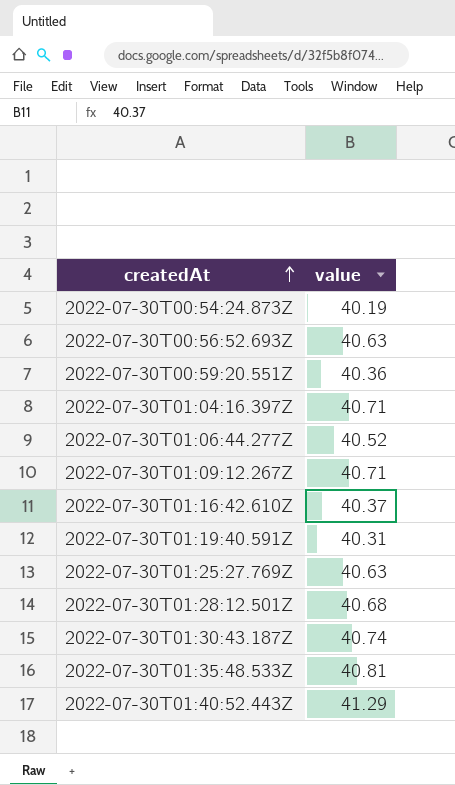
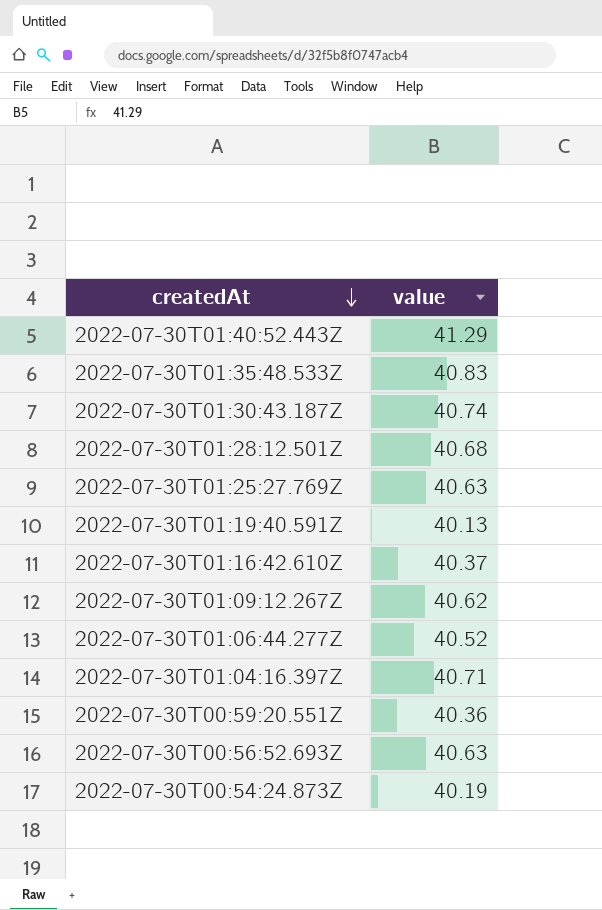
row order: createdAt ascending -> createdAt descending
2022-07-30T01:35:48.533Z | value: 40.81 -> 40.83
2022-07-30T01:19:40.591Z | value: 40.31 -> 40.13
2022-07-30T01:09:12.267Z | value: 40.71 -> 40.62

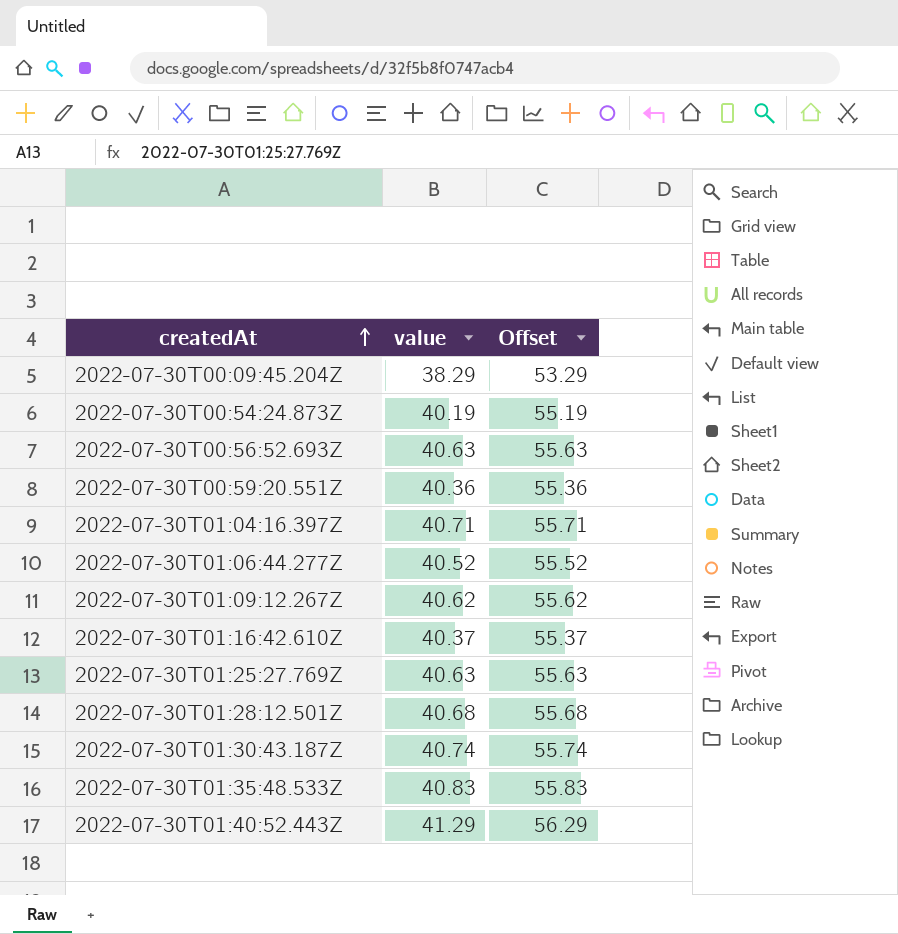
row order: createdAt descending -> createdAt ascending
column Offset | formula: none -> [value] + 15
row 2022-07-30T01:19:40.591Z: 40.13 -> none
row 2022-07-30T00:09:45.204Z: none -> 38.29 | 53.29

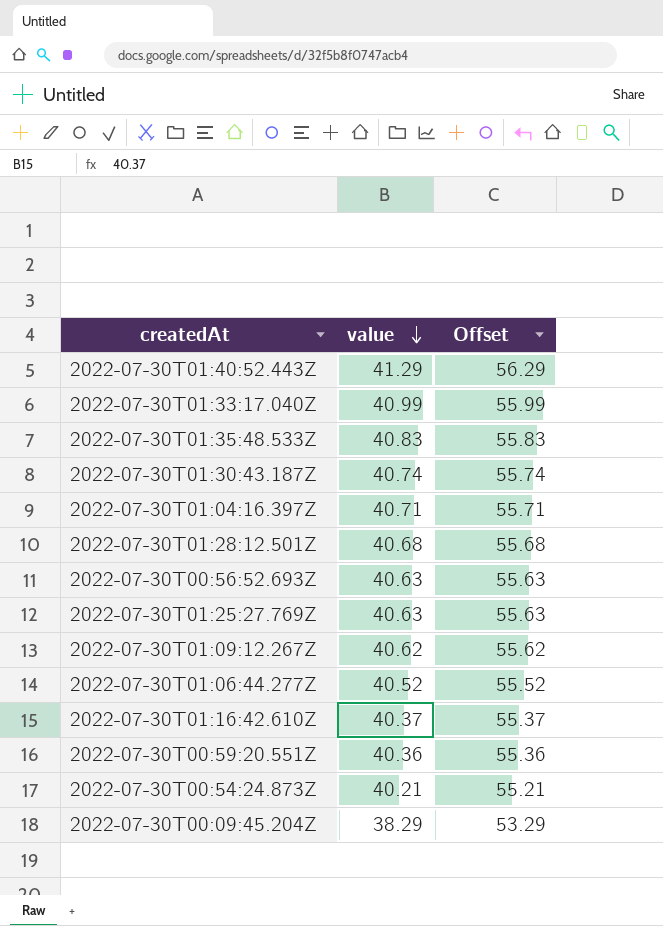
row order: createdAt ascending -> value descending
row 2022-07-30T01:33:17.040Z: none -> 40.99 | 55.99
2022-07-30T00:54:24.873Z | value: 40.19 -> 40.21
2022-07-30T00:54:24.873Z | Offset: 55.19 -> 55.21

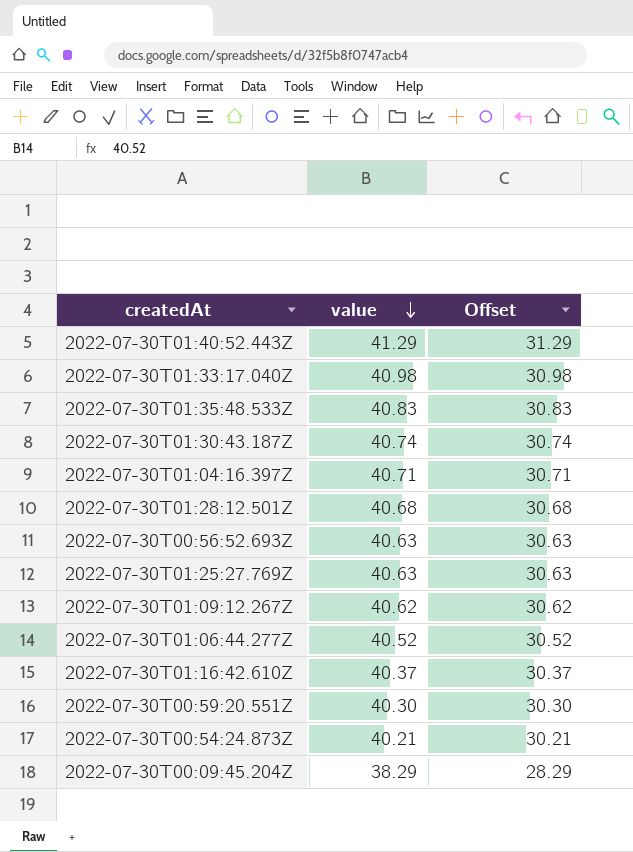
column Offset | formula: [value] + 15 -> [value] - 10
2022-07-30T01:33:17.040Z | value: 40.99 -> 40.98
2022-07-30T00:59:20.551Z | value: 40.36 -> 40.30

